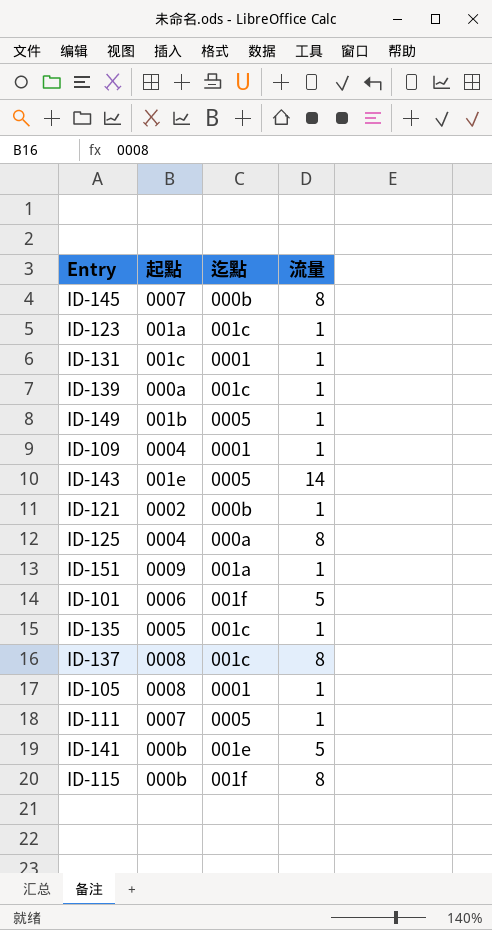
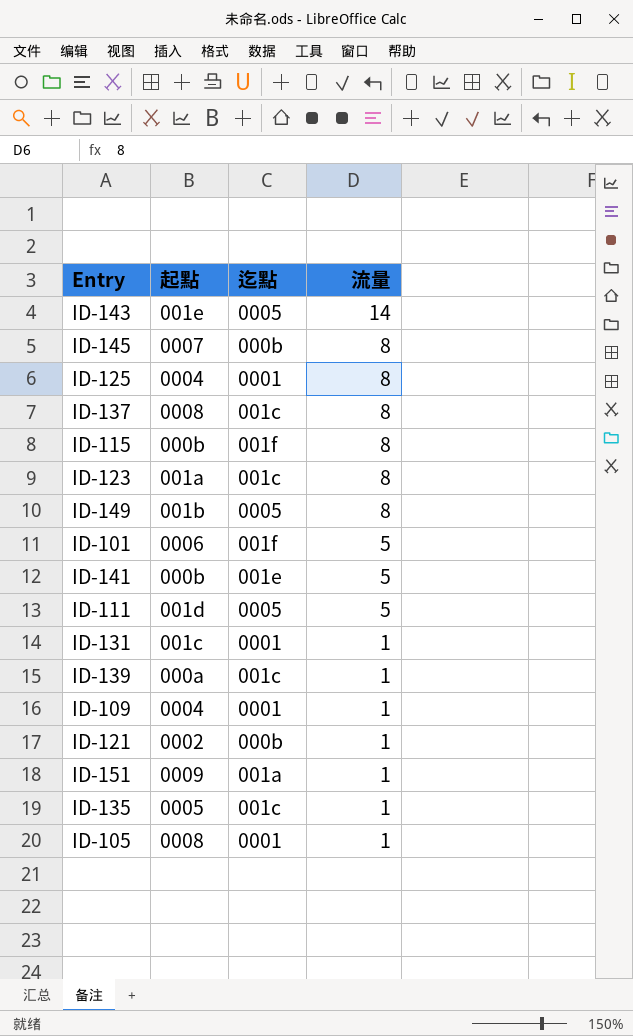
row order: none -> 流量 descending
ID-125 | 迄點: 000a -> 0001
ID-123 | 流量: 1 -> 8
ID-149 | 流量: 1 -> 8
ID-111 | 起點: 0007 -> 001d
ID-111 | 流量: 1 -> 5

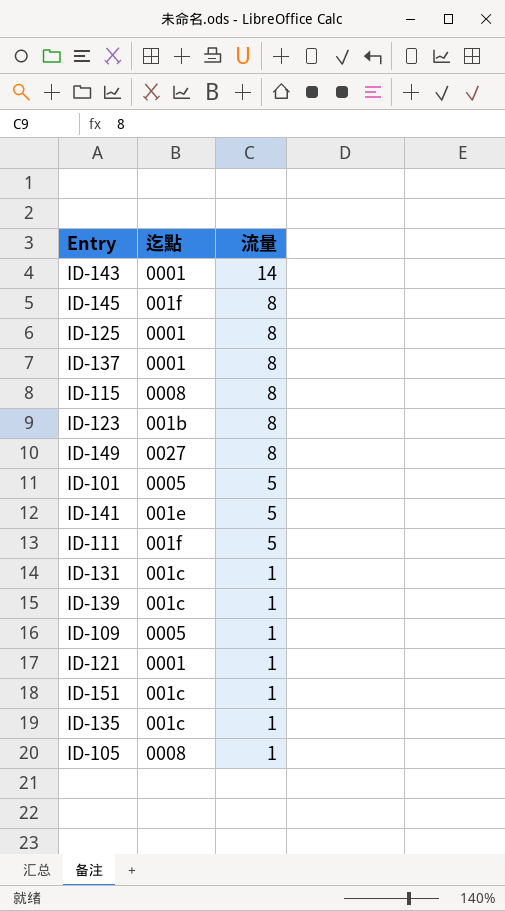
column 起點 | position: 2 -> none
ID-143 | 迄點: 0005 -> 0001
ID-145 | 迄點: 000b -> 001f
ID-137 | 迄點: 001c -> 0001
ID-115 | 迄點: 001f -> 0008
ID-123 | 迄點: 001c -> 001b
ID-149 | 迄點: 0005 -> 0027
ID-101 | 迄點: 001f -> 0005
ID-111 | 迄點: 0005 -> 001f
ID-131 | 迄點: 0001 -> 001c
ID-109 | 迄點: 0001 -> 0005
ID-121 | 迄點: 000b -> 0001
ID-151 | 迄點: 001a -> 001c
ID-105 | 迄點: 0001 -> 0008

